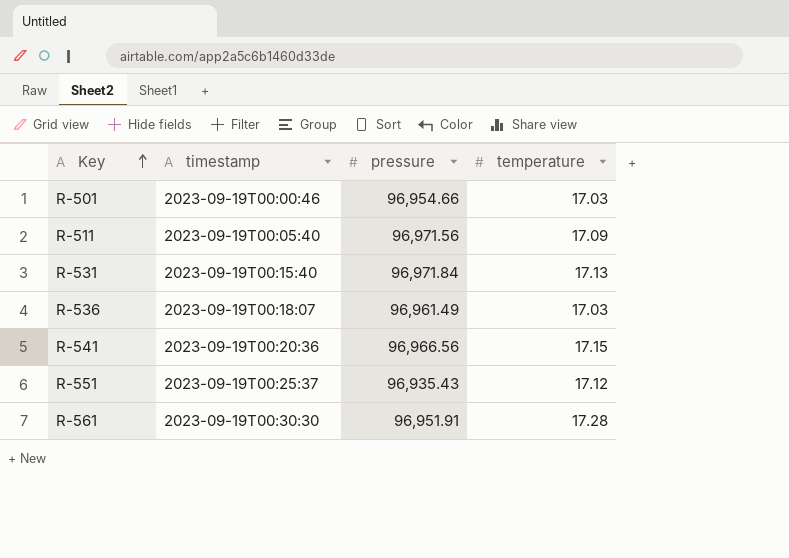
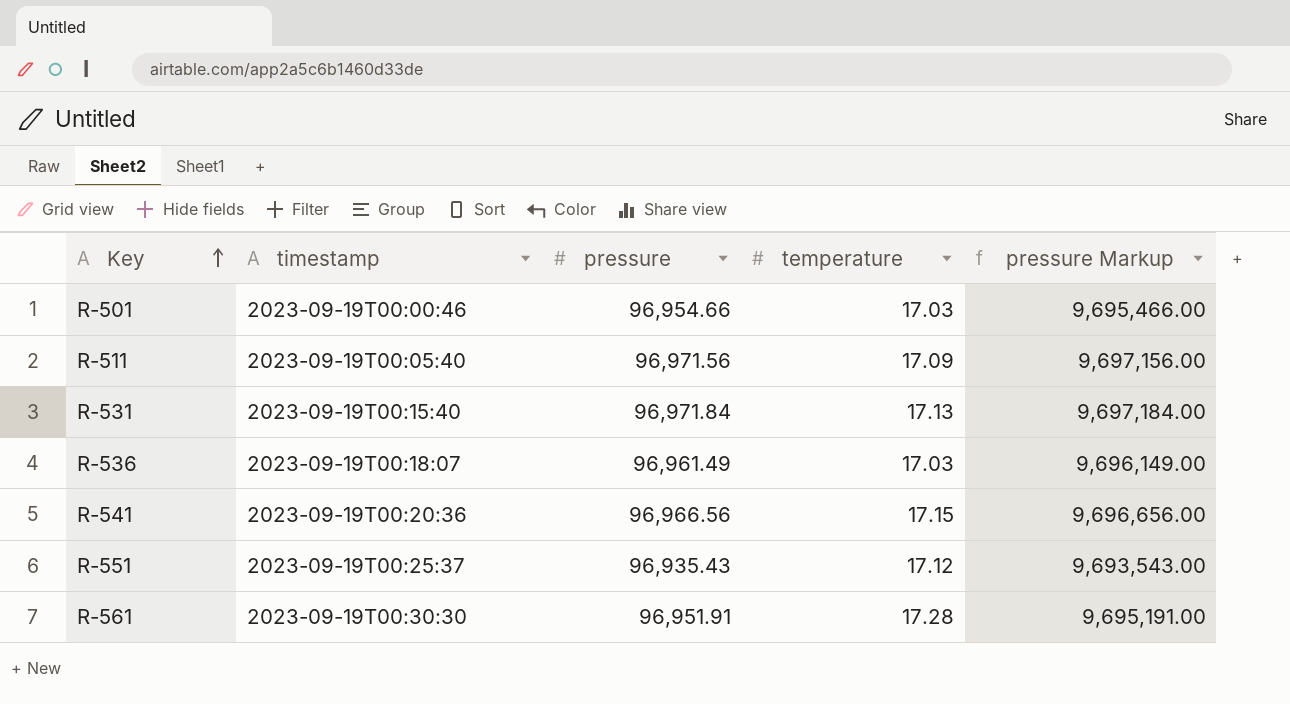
column pressure Markup | formula: none -> [pressure] * 100

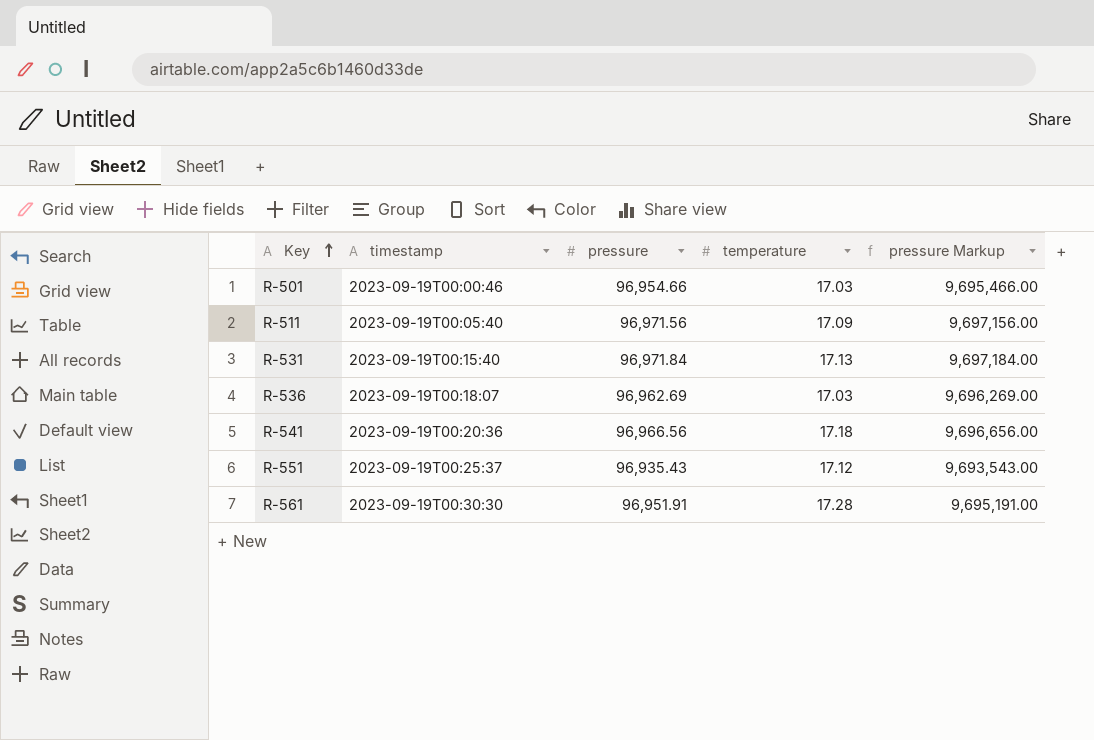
R-536 | pressure: 96,961.49 -> 96,962.69
R-536 | pressure Markup: 9,696,149.00 -> 9,696,269.00
R-541 | temperature: 17.15 -> 17.18

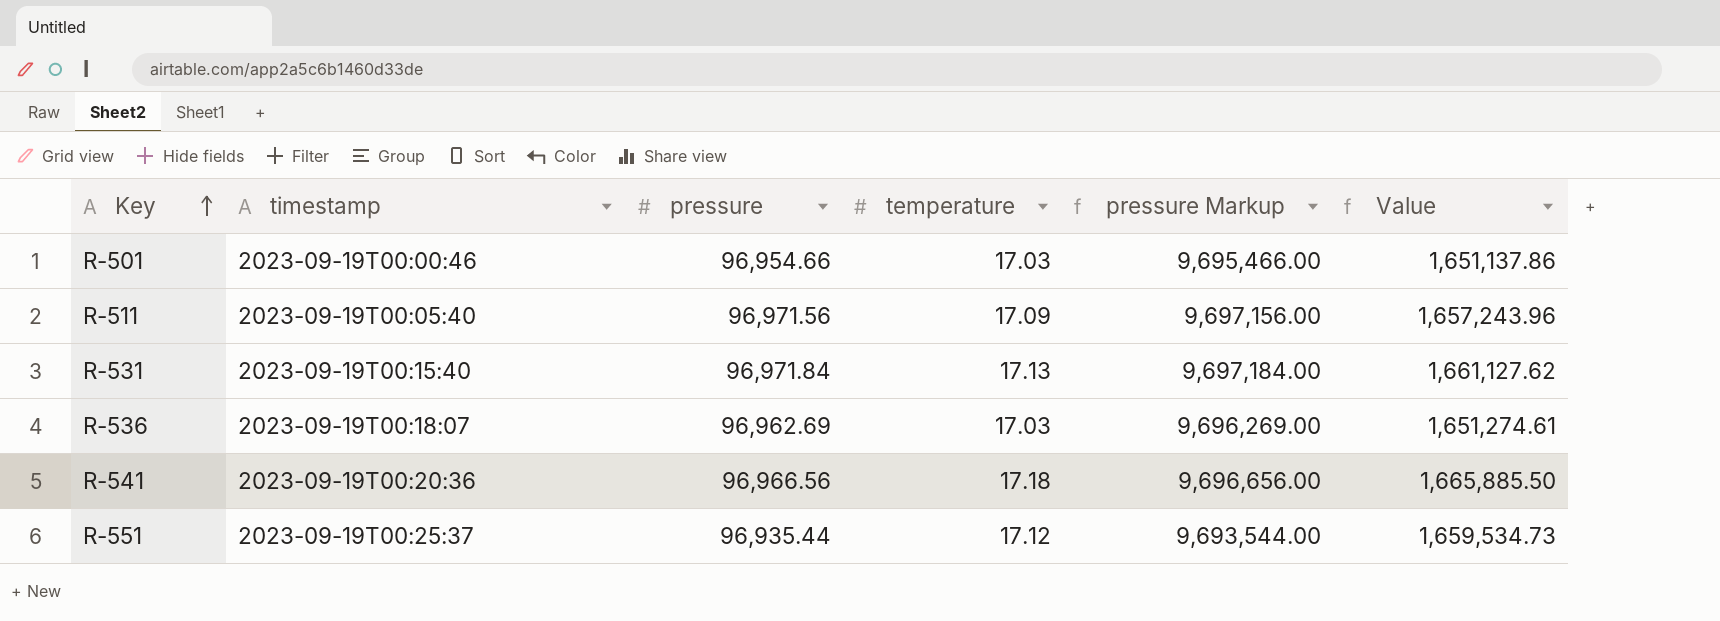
column Value | formula: none -> [pressure] * [temperature]
row R-561: 2023-09-19T00:30:30 | 96,951.91 | 17.28 | 9,695,191.00 -> none
R-551 | pressure: 96,935.43 -> 96,935.44
R-551 | pressure Markup: 9,693,543.00 -> 9,693,544.00

